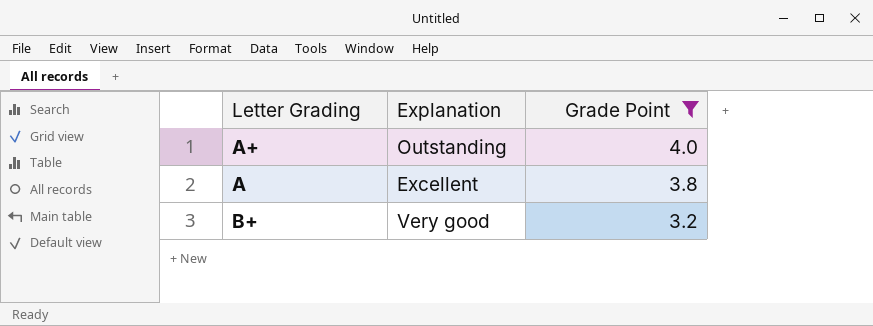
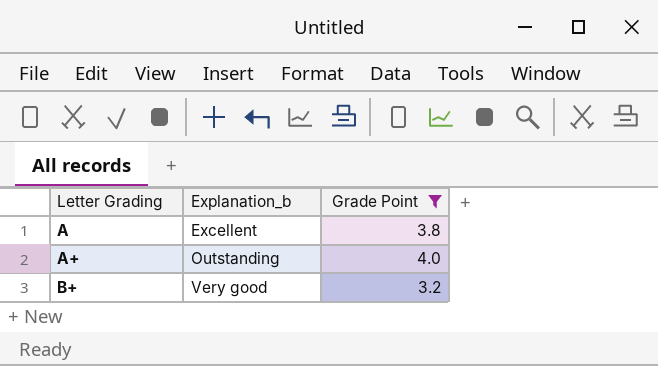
row order: Grade Point descending -> Letter Grading ascending
column name: Explanation -> Explanation_b

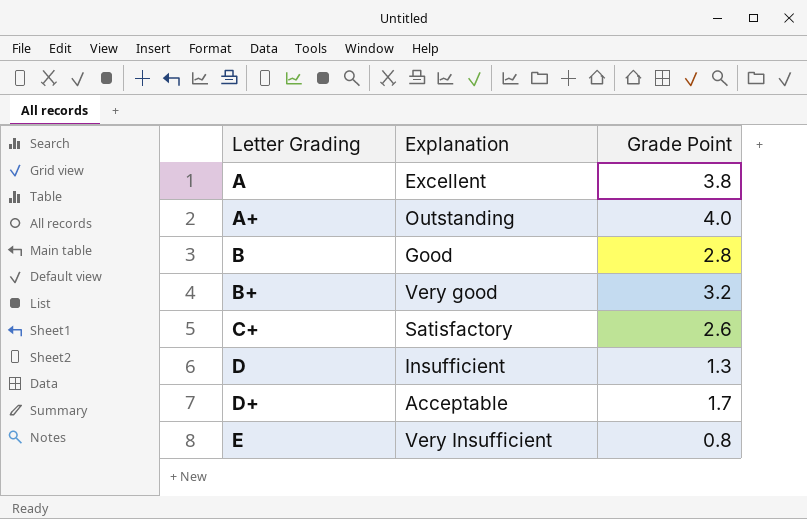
filter: Grade Point >= 3.2 -> none
column name: Explanation_b -> Explanation

